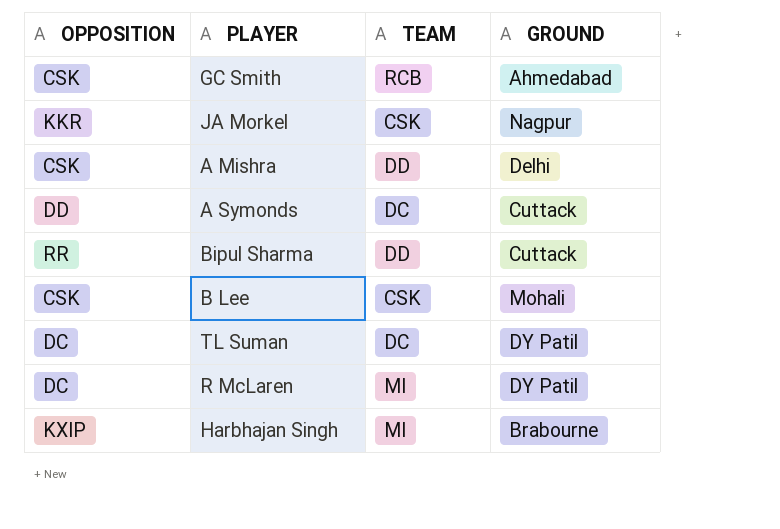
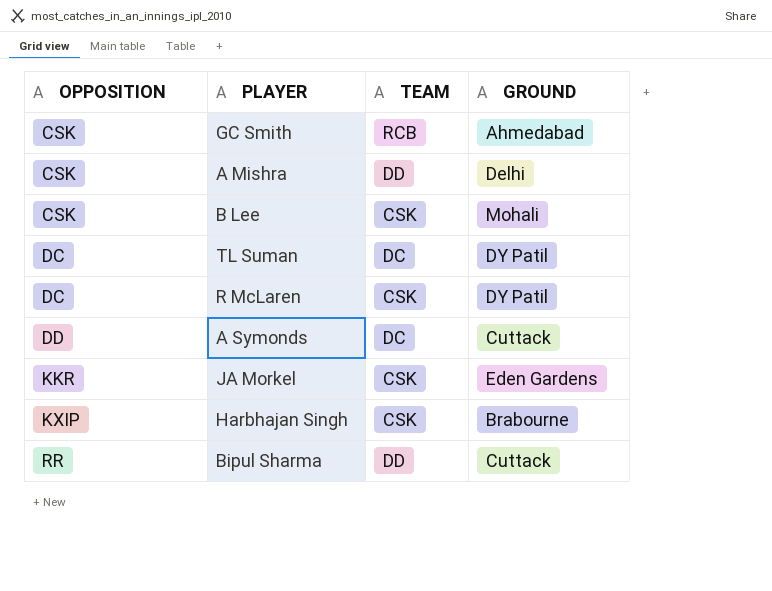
row order: none -> OPPOSITION ascending
R McLaren | TEAM: MI -> CSK
JA Morkel | GROUND: Nagpur -> Eden Gardens
Harbhajan Singh | TEAM: MI -> CSK

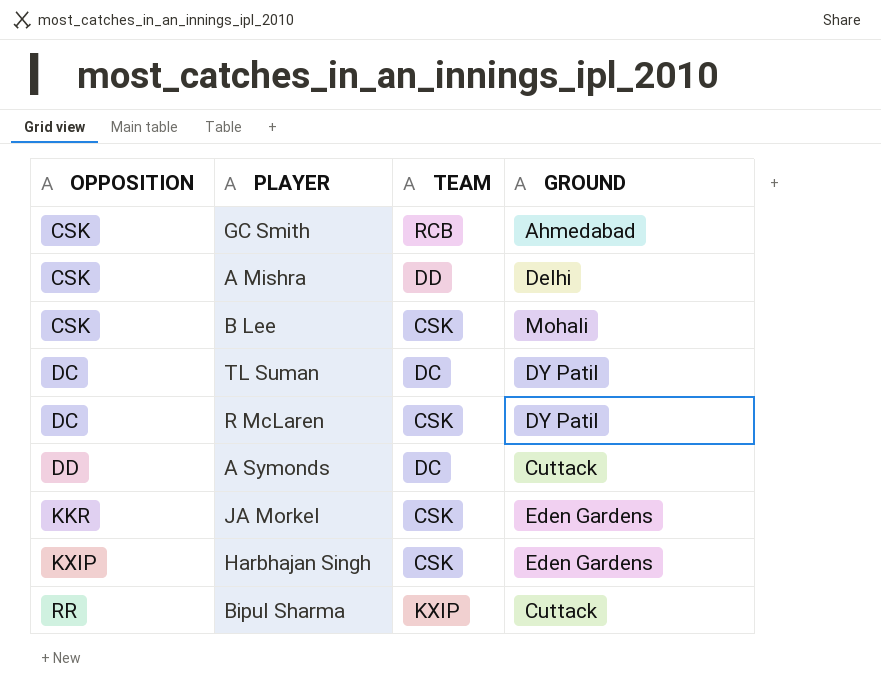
Harbhajan Singh | GROUND: Brabourne -> Eden Gardens
Bipul Sharma | TEAM: DD -> KXIP

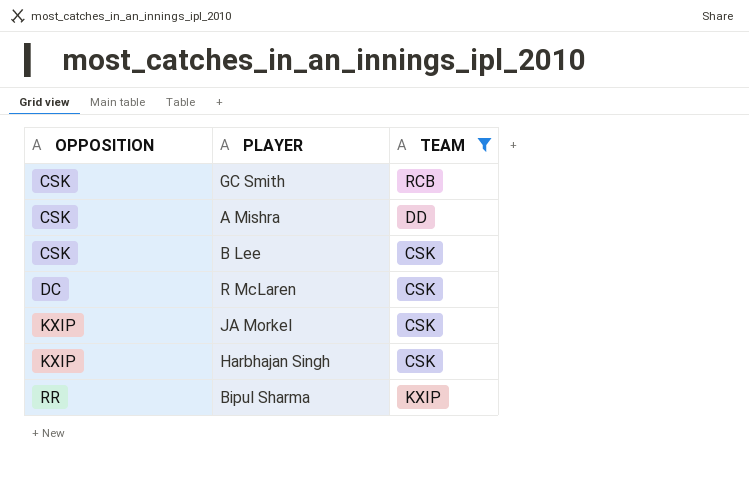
filter: none -> TEAM != DC
column GROUND | position: 4 -> none
JA Morkel | OPPOSITION: KKR -> KXIP

